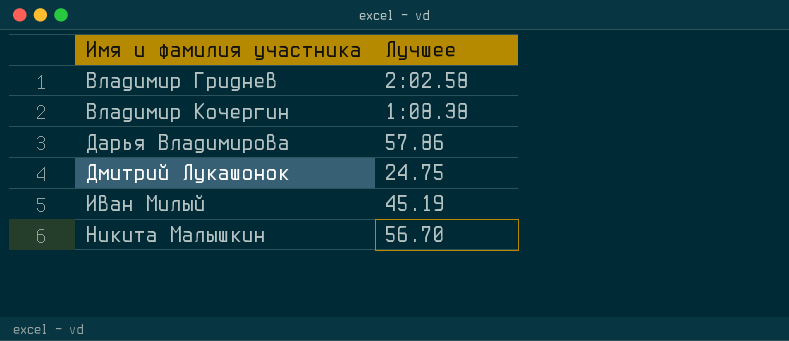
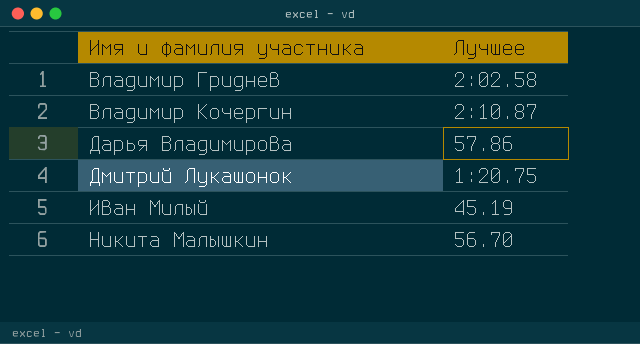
Владимир Кочергин | Лучшее: 1:08.38 -> 2:10.87
Дмитрий Лукашонок | Лучшее: 24.75 -> 1:20.75

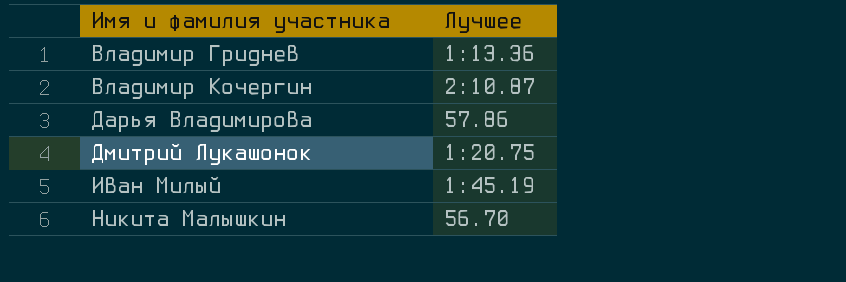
Владимир Гриднев | Лучшее: 2:02.58 -> 1:13.36
Иван Милый | Лучшее: 45.19 -> 1:45.19

